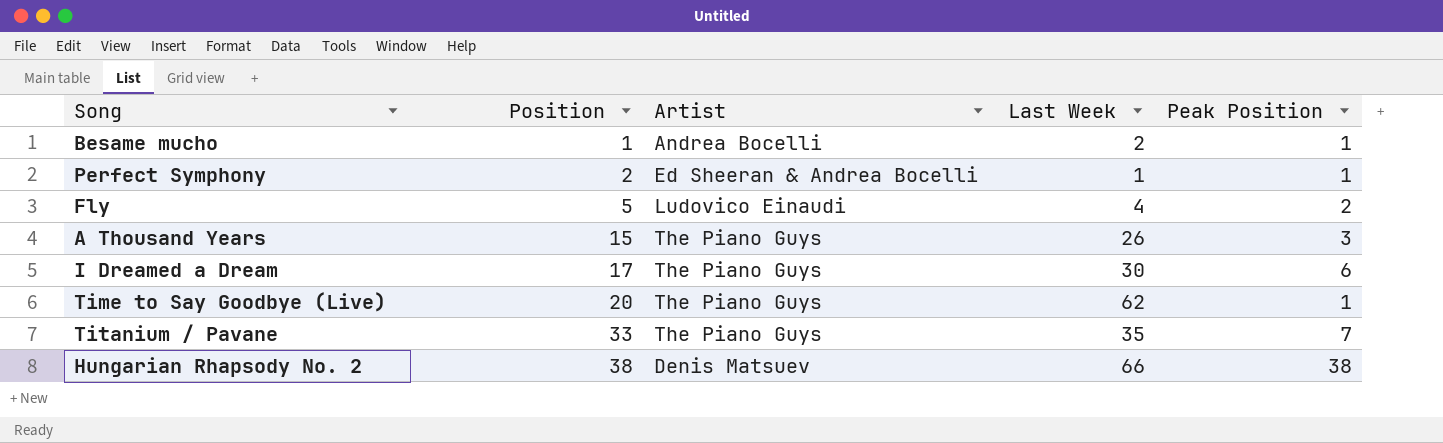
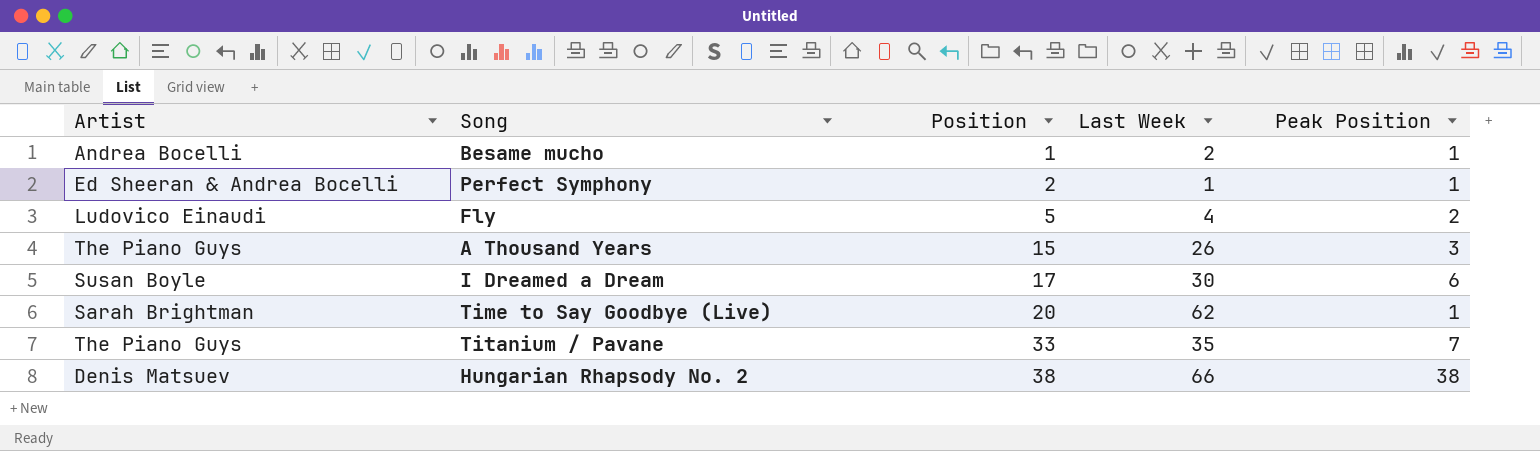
column Artist | position: 3 -> 1
I Dreamed a Dream | Artist: The Piano Guys -> Susan Boyle
Time to Say Goodbye (Live) | Artist: The Piano Guys -> Sarah Brightman

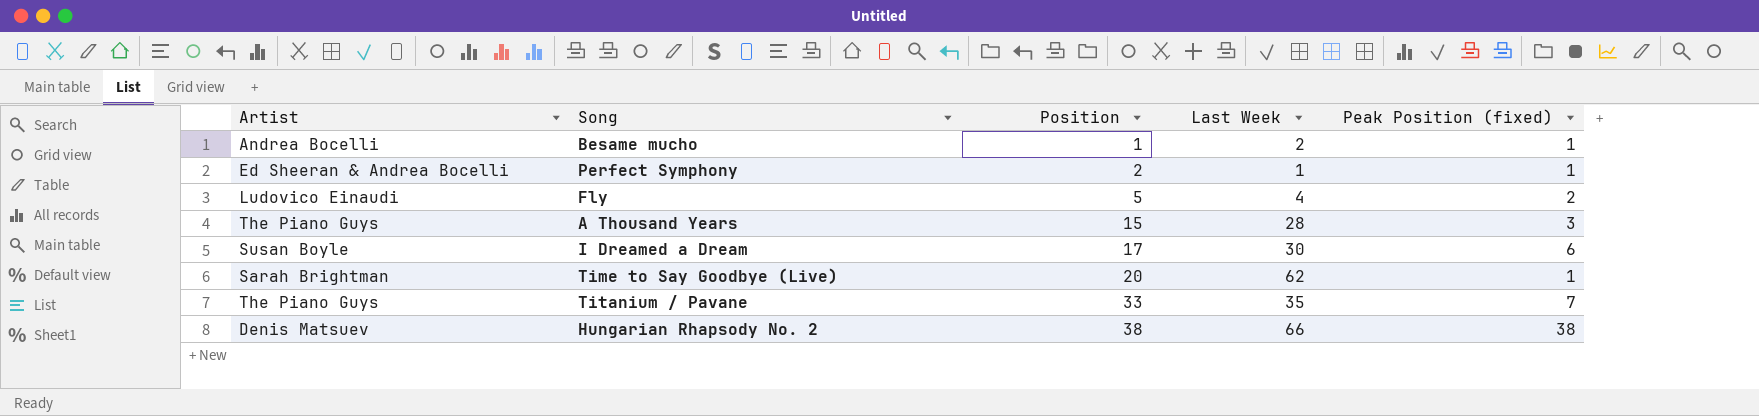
column name: Peak Position -> Peak Position (fixed)
A Thousand Years | Last Week: 26 -> 28

